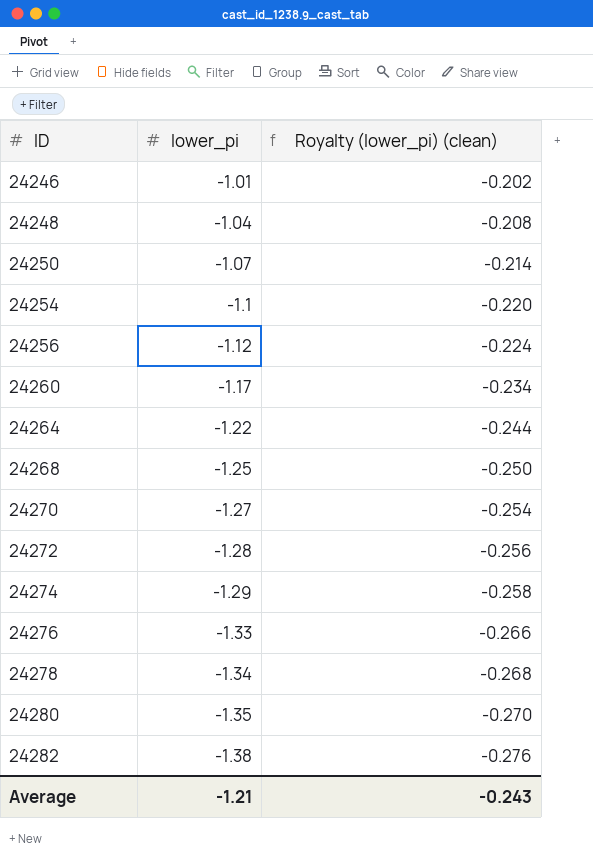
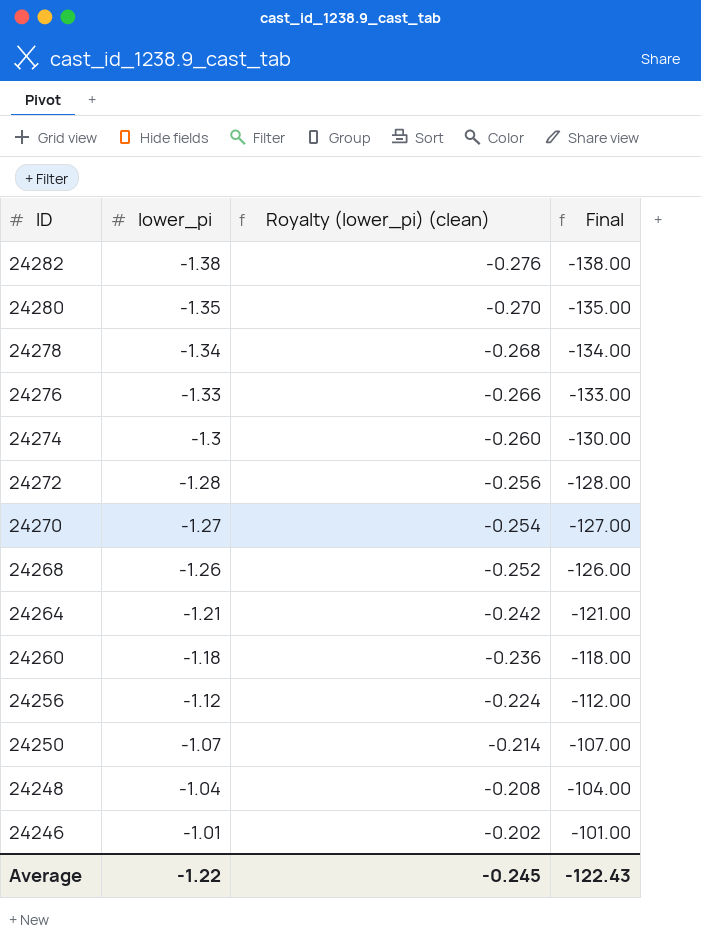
row order: ID ascending -> ID descending
column Final | formula: none -> [lower_pi] * 100
row 24254: -1.1 | -0.220 -> none
24274 | lower_pi: -1.29 -> -1.3
24274 | Royalty (lower_pi) (clean): -0.258 -> -0.260
24268 | lower_pi: -1.25 -> -1.26
24268 | Royalty (lower_pi) (clean): -0.250 -> -0.252
24264 | lower_pi: -1.22 -> -1.21
24264 | Royalty (lower_pi) (clean): -0.244 -> -0.242
24260 | lower_pi: -1.17 -> -1.18
24260 | Royalty (lower_pi) (clean): -0.234 -> -0.236
Average | lower_pi: -1.21 -> -1.22
Average | Royalty (lower_pi) (clean): -0.243 -> -0.245

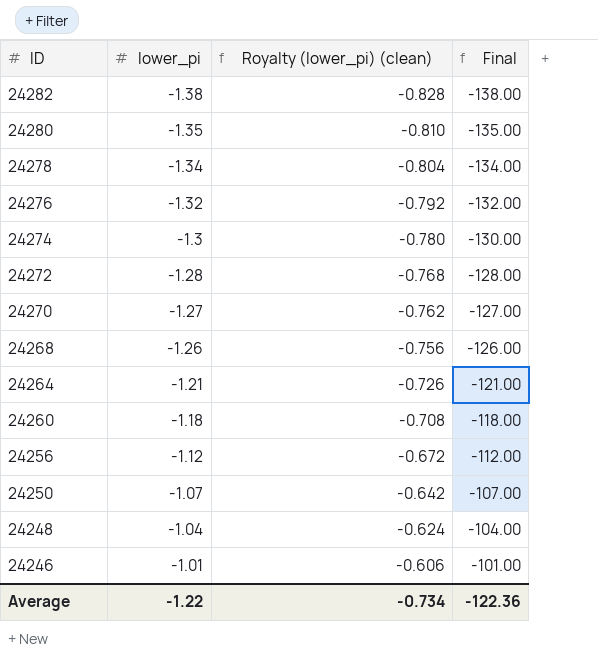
column Royalty (lower_pi) (clean) | formula: [lower_pi] * 0.2 -> [lower_pi] * 0.6
24276 | lower_pi: -1.33 -> -1.32
24276 | Final: -133.00 -> -132.00
Average | Royalty (lower_pi) (clean): -0.245 -> -0.734
Average | Final: -122.43 -> -122.36

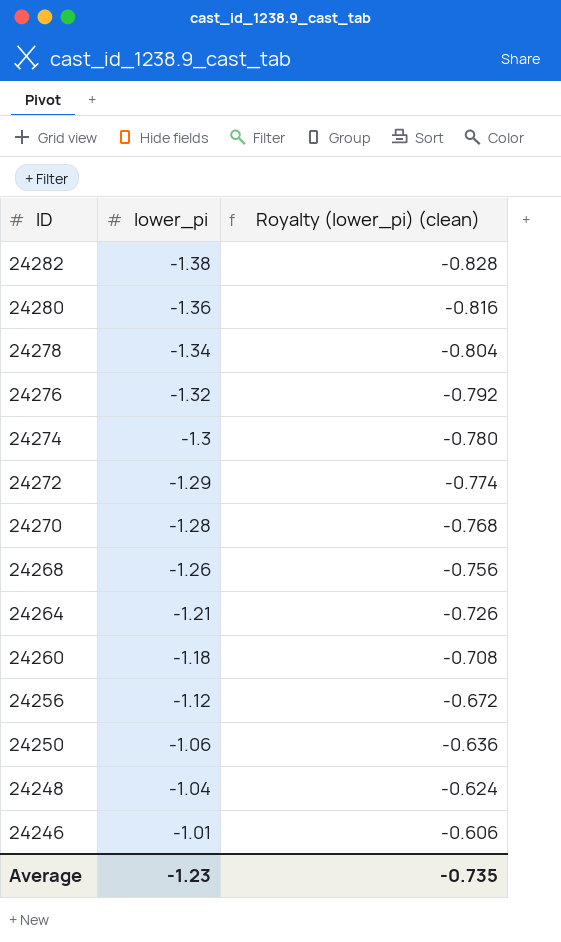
column Final | formula: [lower_pi] * 100 -> none
24280 | lower_pi: -1.35 -> -1.36
24280 | Royalty (lower_pi) (clean): -0.810 -> -0.816
24272 | lower_pi: -1.28 -> -1.29
24272 | Royalty (lower_pi) (clean): -0.768 -> -0.774
24270 | lower_pi: -1.27 -> -1.28
24270 | Royalty (lower_pi) (clean): -0.762 -> -0.768
24250 | lower_pi: -1.07 -> -1.06
24250 | Royalty (lower_pi) (clean): -0.642 -> -0.636
Average | lower_pi: -1.22 -> -1.23
Average | Royalty (lower_pi) (clean): -0.734 -> -0.735

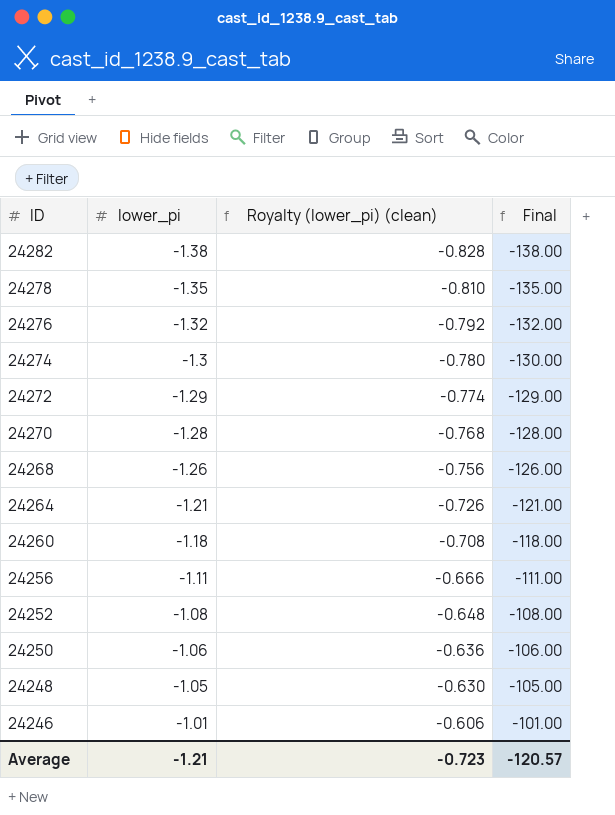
column Final | formula: none -> [lower_pi] * 100
row 24280: -1.36 | -0.816 -> none
24278 | lower_pi: -1.34 -> -1.35
24278 | Royalty (lower_pi) (clean): -0.804 -> -0.810
24256 | lower_pi: -1.12 -> -1.11
24256 | Royalty (lower_pi) (clean): -0.672 -> -0.666
row 24252: none -> -1.08 | -0.648 | -108.00
24248 | lower_pi: -1.04 -> -1.05
24248 | Royalty (lower_pi) (clean): -0.624 -> -0.630
Average | lower_pi: -1.23 -> -1.21
Average | Royalty (lower_pi) (clean): -0.735 -> -0.723

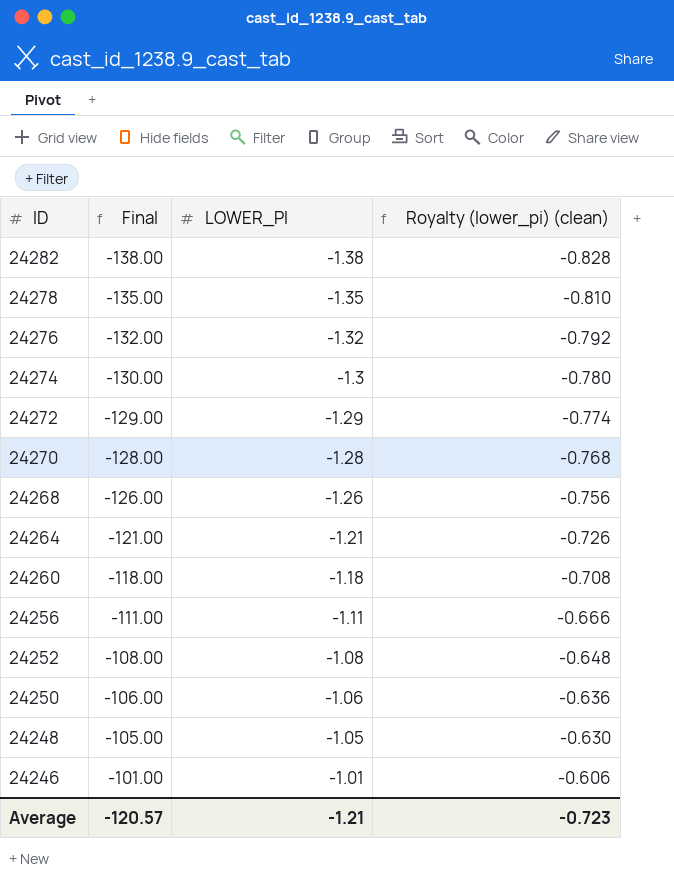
column Final | position: 4 -> 2
column name: lower_pi -> LOWER_PI

